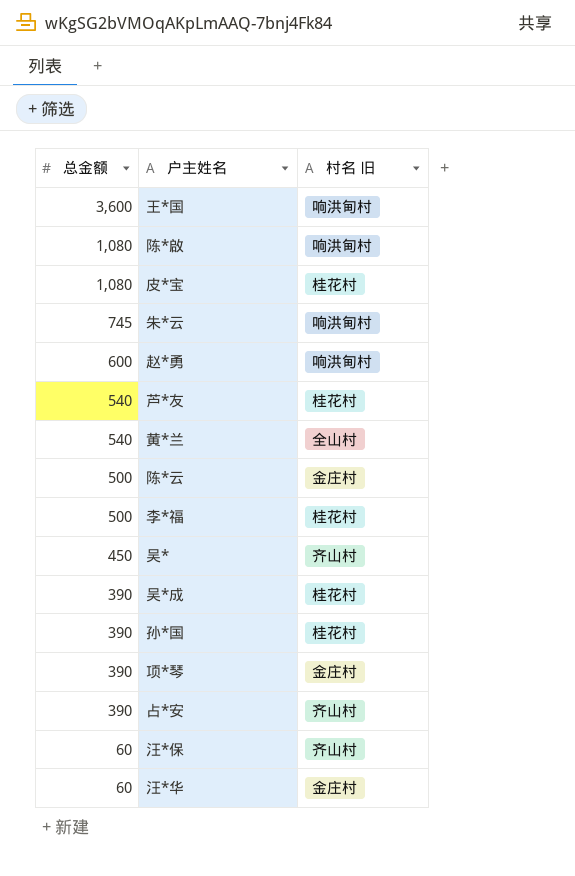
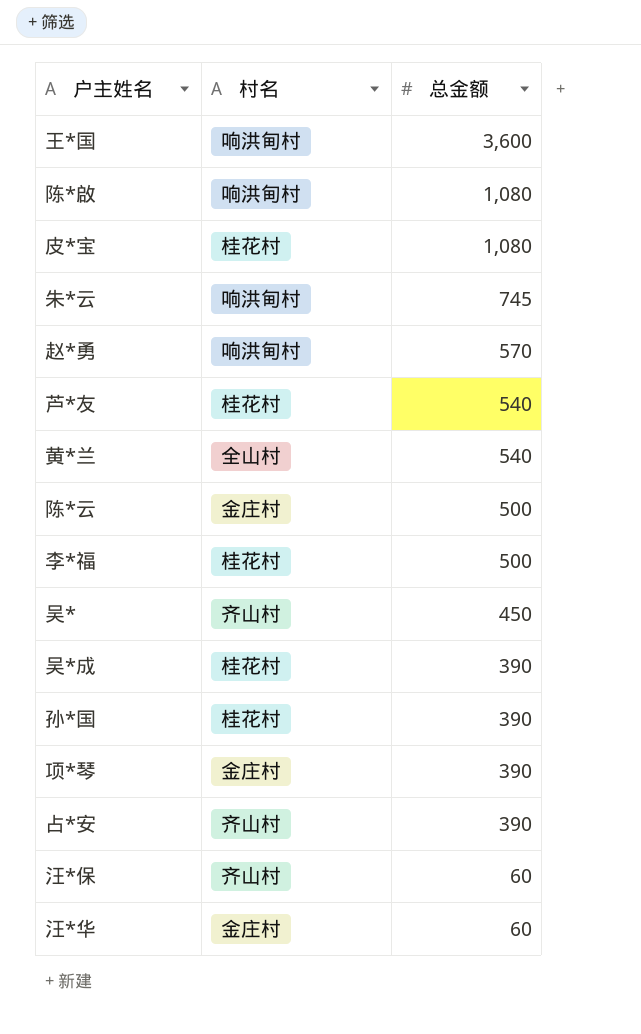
column name: 村名 旧 -> 村名
column 总金额 | position: 1 -> 3
赵*勇 | 总金额: 600 -> 570

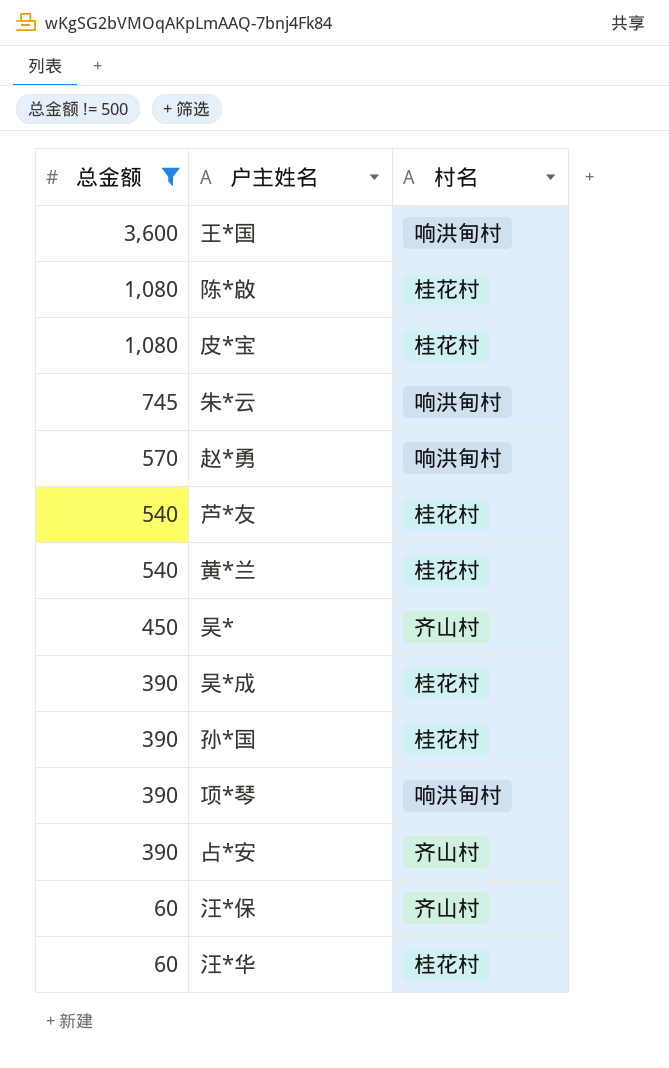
filter: none -> 总金额 != 500
column 总金额 | position: 3 -> 1
陈*啟 | 村名: 响洪甸村 -> 桂花村
黄*兰 | 村名: 全山村 -> 桂花村
项*琴 | 村名: 金庄村 -> 响洪甸村
汪*华 | 村名: 金庄村 -> 桂花村

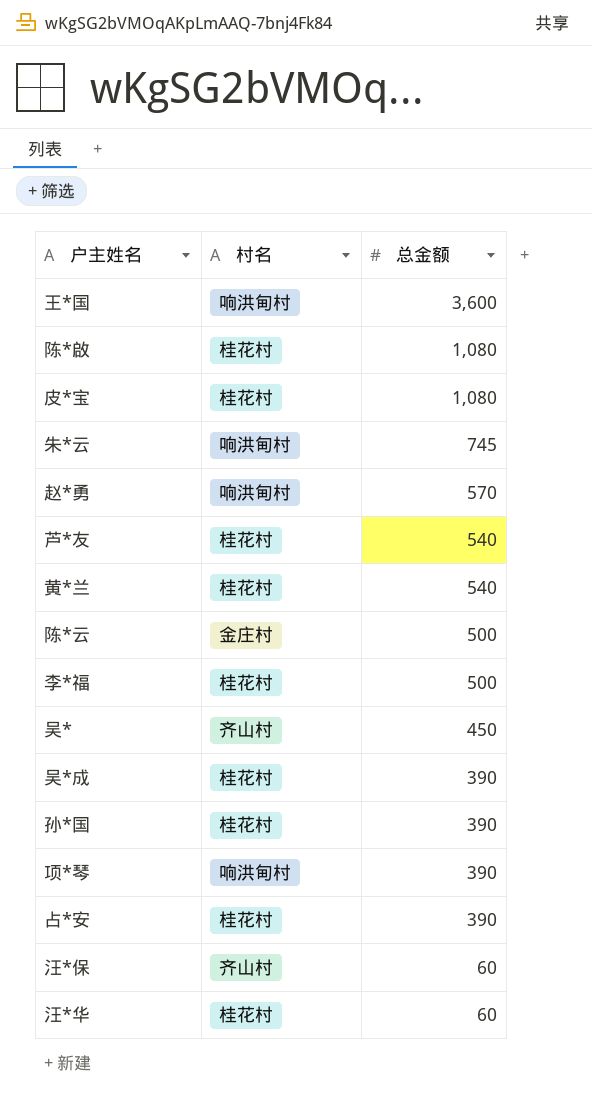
filter: 总金额 != 500 -> none
column 总金额 | position: 1 -> 3
占*安 | 村名: 齐山村 -> 桂花村

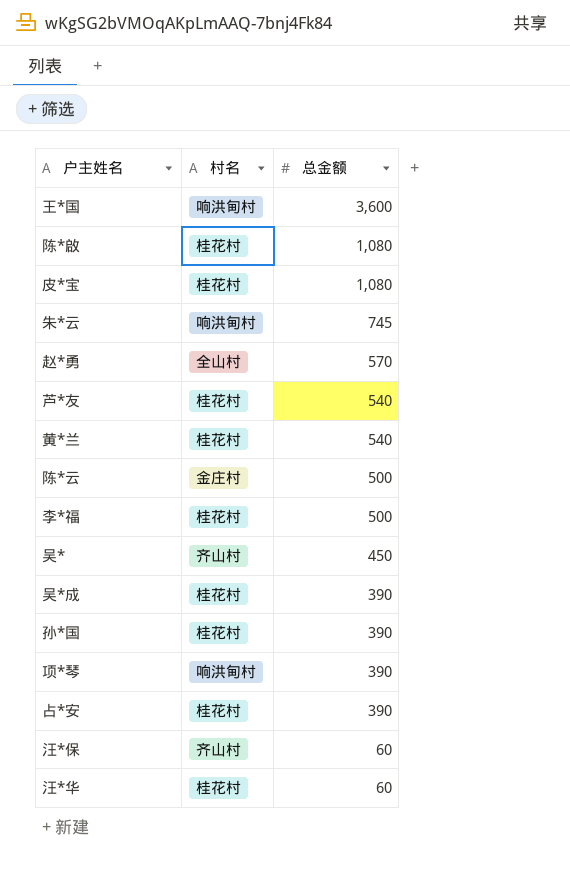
赵*勇 | 村名: 响洪甸村 -> 全山村

